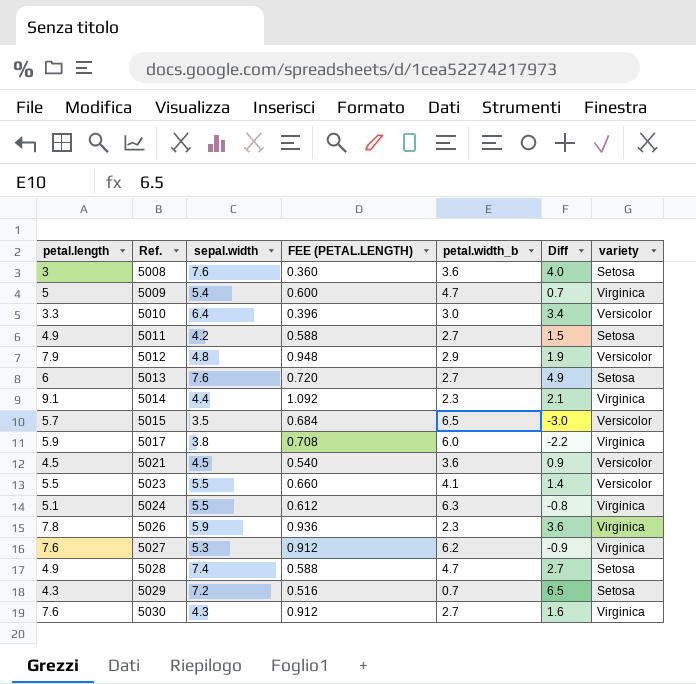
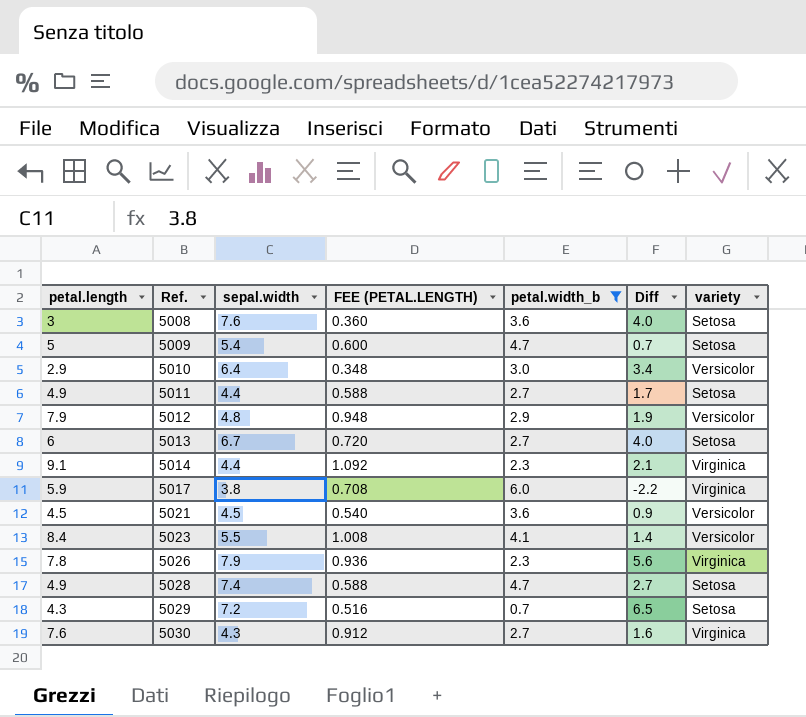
filter: none -> petal.width_b <= 6.0
5009 | variety: Virginica -> Setosa
5010 | petal.length: 3.3 -> 2.9
5010 | FEE (PETAL.LENGTH): 0.396 -> 0.348
5011 | sepal.width: 4.2 -> 4.4
5011 | Diff: 1.5 -> 1.7
5013 | sepal.width: 7.6 -> 6.7
5013 | Diff: 4.9 -> 4.0
5023 | petal.length: 5.5 -> 8.4
5023 | FEE (PETAL.LENGTH): 0.660 -> 1.008
5026 | sepal.width: 5.9 -> 7.9
5026 | Diff: 3.6 -> 5.6

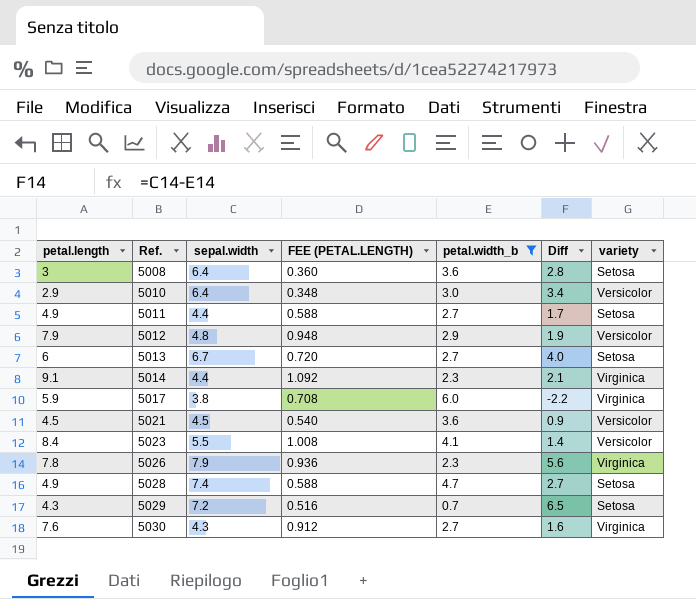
row 5009: 5 | 5.4 | 0.600 | 4.7 | 0.7 | Setosa -> none
5008 | sepal.width: 7.6 -> 6.4
5008 | Diff: 4.0 -> 2.8

